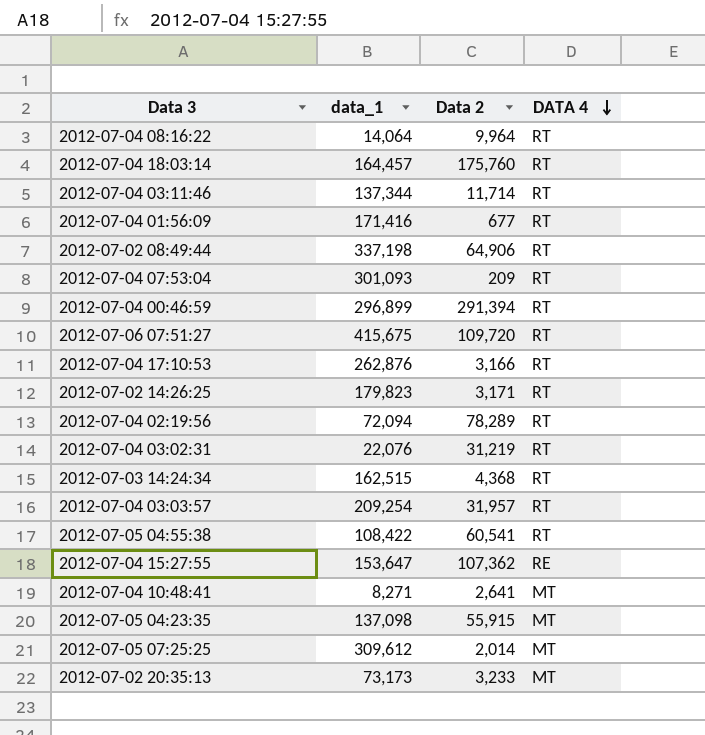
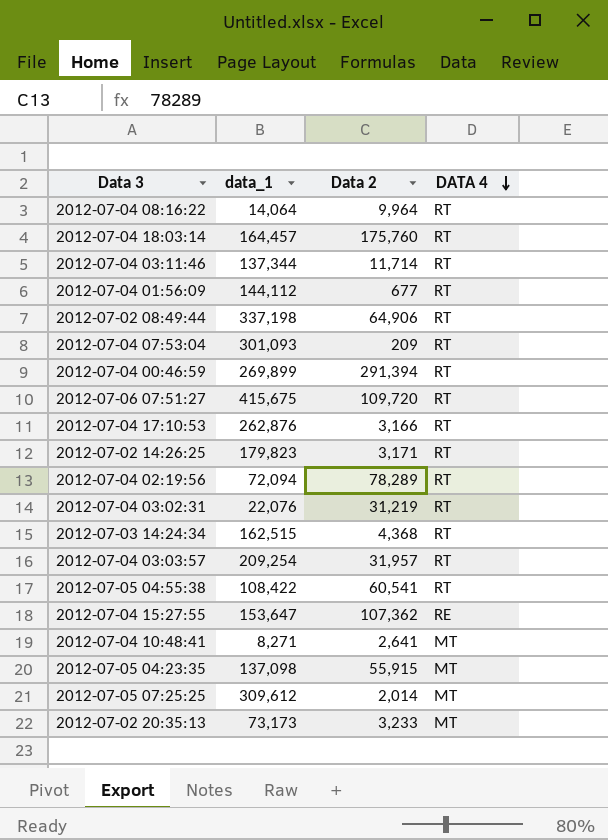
2012-07-04 01:56:09 | data_1: 171,416 -> 144,112
2012-07-04 00:46:59 | data_1: 296,899 -> 269,899

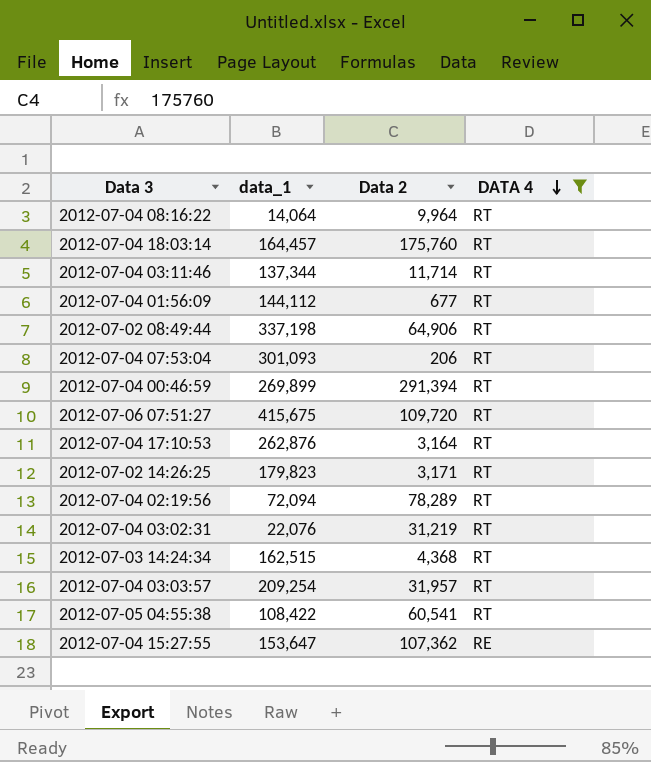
filter: none -> DATA 4 != MT
2012-07-04 07:53:04 | Data 2: 209 -> 206
2012-07-04 17:10:53 | Data 2: 3,166 -> 3,164

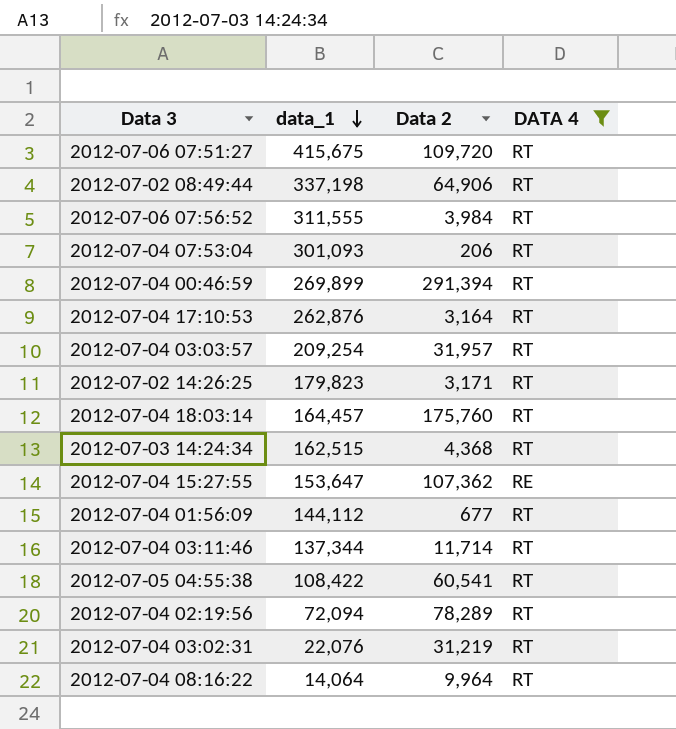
row order: DATA 4 descending -> data_1 descending
row 2012-07-06 07:56:52: none -> 311,555 | 3,984 | RT

